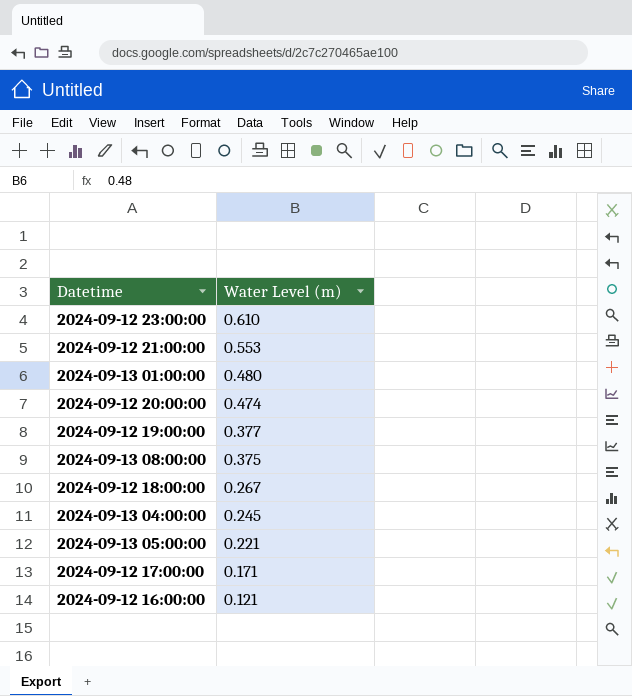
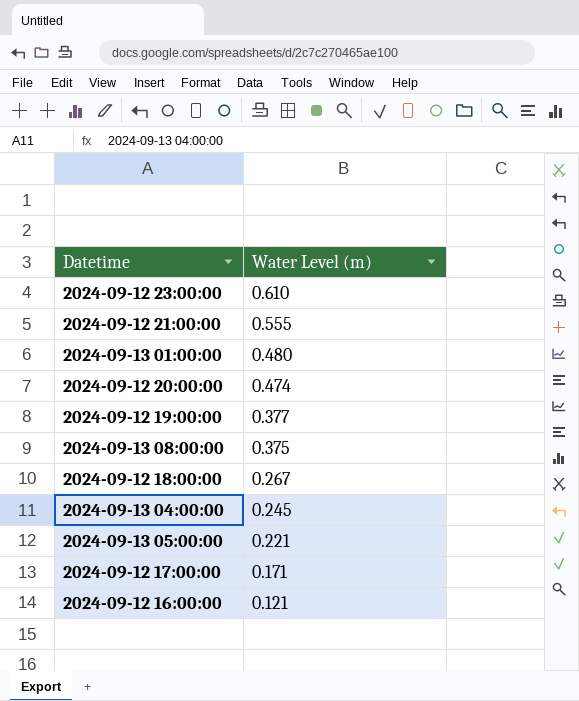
2024-09-12 21:00:00 | Water Level (m): 0.553 -> 0.555

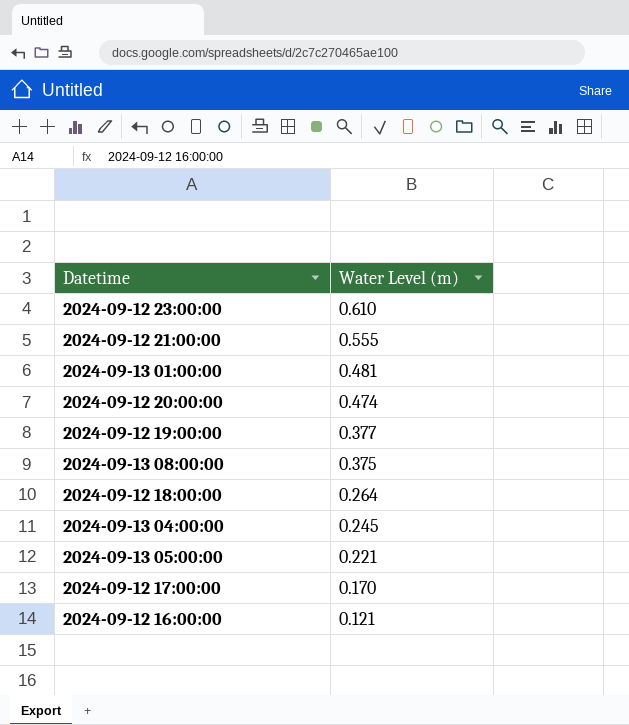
2024-09-13 01:00:00 | Water Level (m): 0.480 -> 0.481
2024-09-12 18:00:00 | Water Level (m): 0.267 -> 0.264
2024-09-12 17:00:00 | Water Level (m): 0.171 -> 0.170

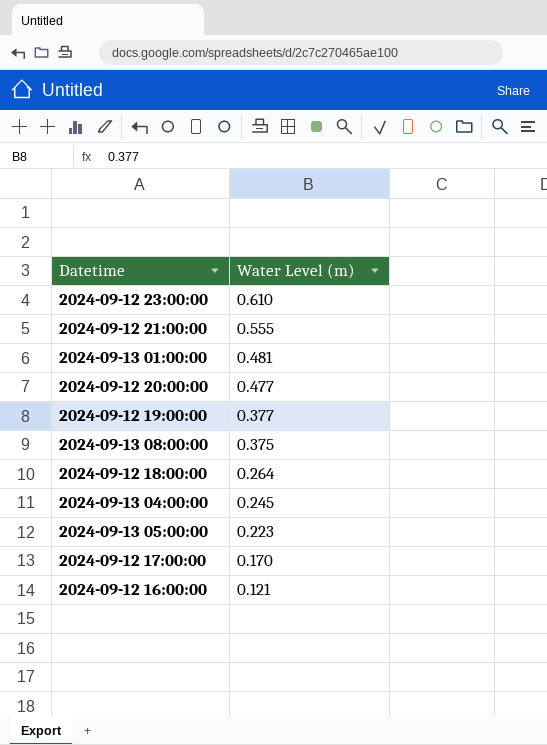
2024-09-12 20:00:00 | Water Level (m): 0.474 -> 0.477
2024-09-13 05:00:00 | Water Level (m): 0.221 -> 0.223

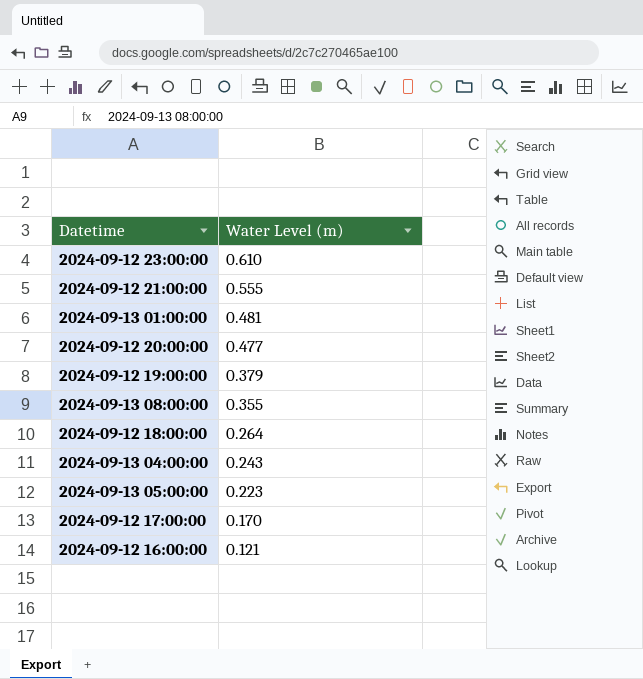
2024-09-12 19:00:00 | Water Level (m): 0.377 -> 0.379
2024-09-13 08:00:00 | Water Level (m): 0.375 -> 0.355
2024-09-13 04:00:00 | Water Level (m): 0.245 -> 0.243

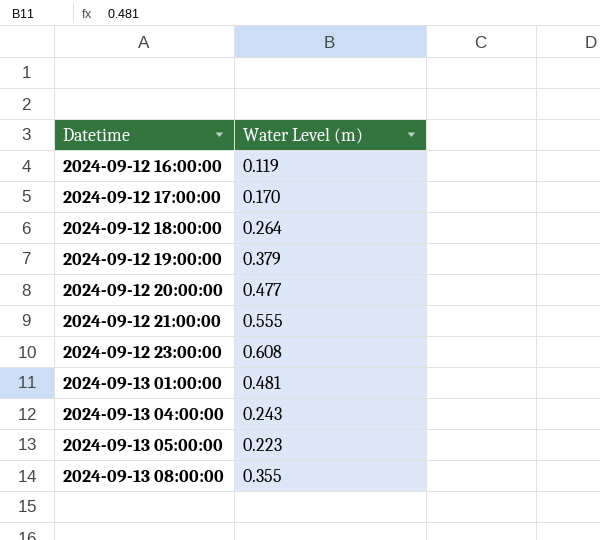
row order: Water Level (m) descending -> Datetime ascending
2024-09-12 16:00:00 | Water Level (m): 0.121 -> 0.119
2024-09-12 23:00:00 | Water Level (m): 0.610 -> 0.608

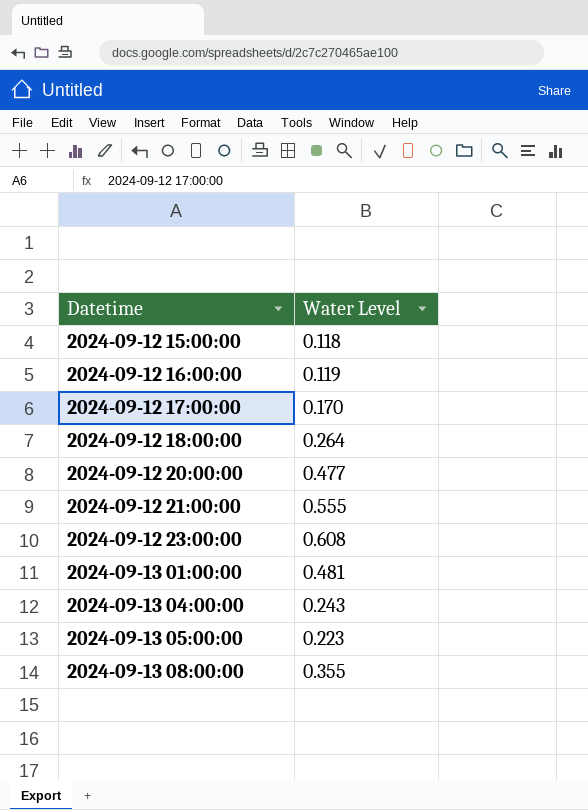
column name: Water Level (m) -> Water Level
row 2024-09-12 19:00:00: 0.379 -> none
row 2024-09-12 15:00:00: none -> 0.118

